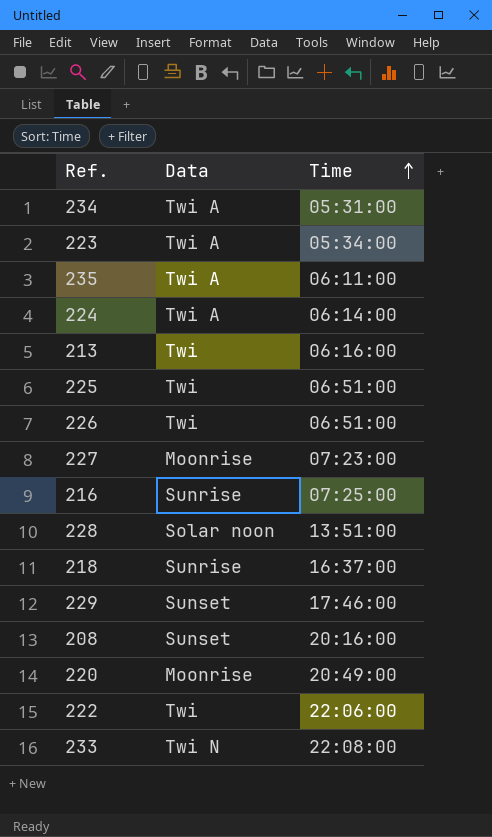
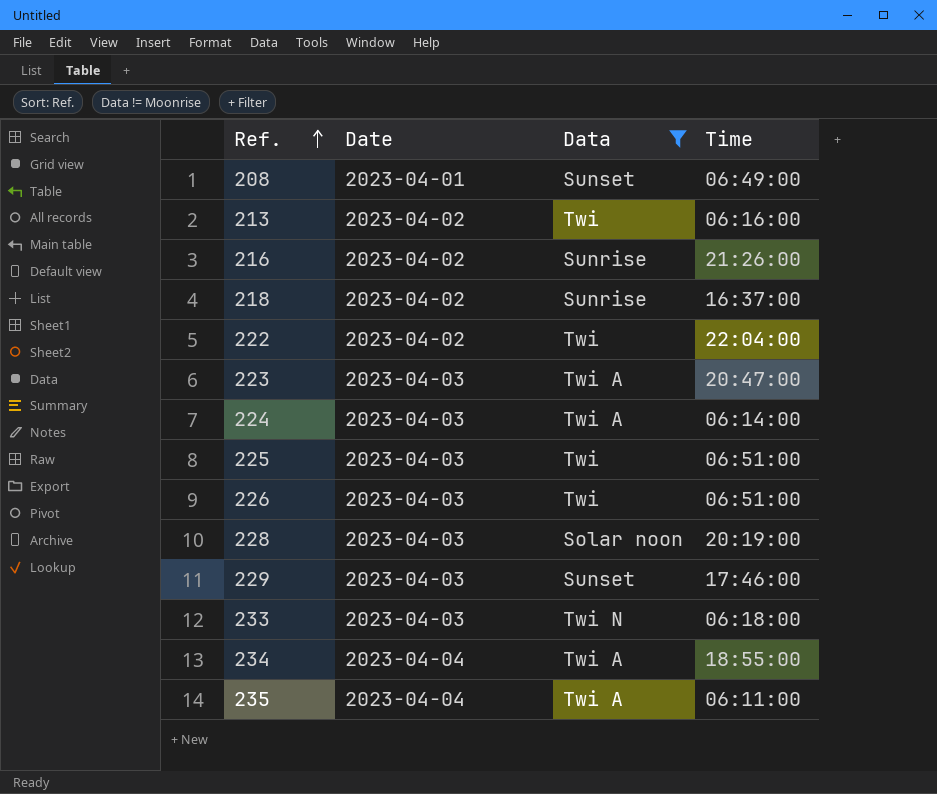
filter: none -> Data != Moonrise
row order: Time ascending -> Ref. ascending
column Date | position: none -> 2
208 | Time: 20:16:00 -> 06:49:00
216 | Time: 07:25:00 -> 21:26:00
222 | Time: 22:06:00 -> 22:04:00
223 | Time: 05:34:00 -> 20:47:00
228 | Time: 13:51:00 -> 20:19:00
233 | Time: 22:08:00 -> 06:18:00
234 | Time: 05:31:00 -> 18:55:00

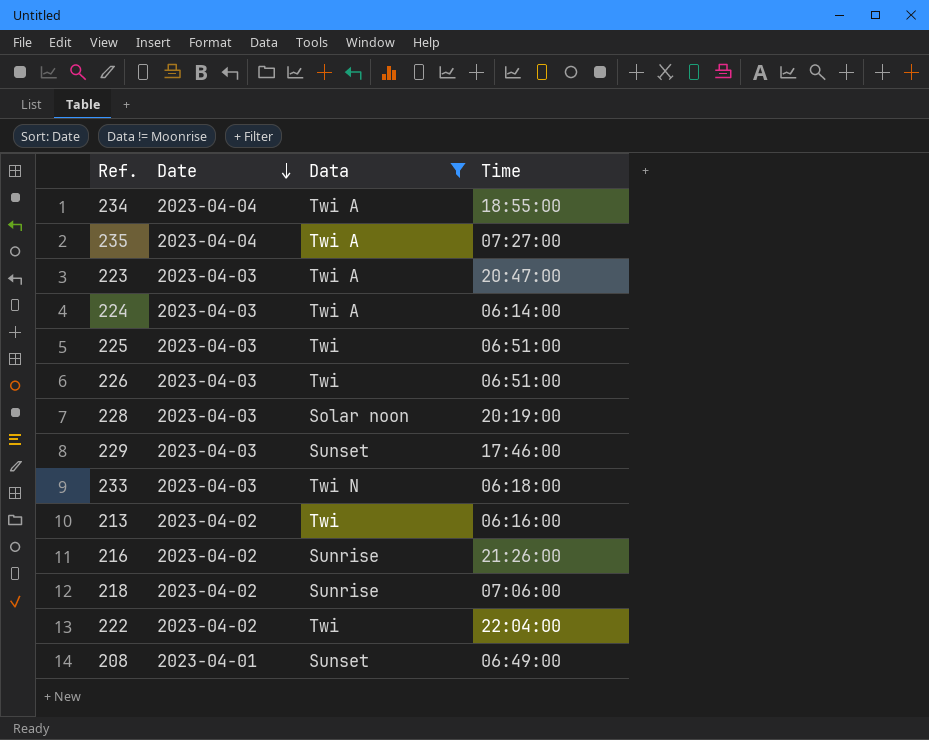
row order: Ref. ascending -> Date descending
235 | Time: 06:11:00 -> 07:27:00
218 | Time: 16:37:00 -> 07:06:00

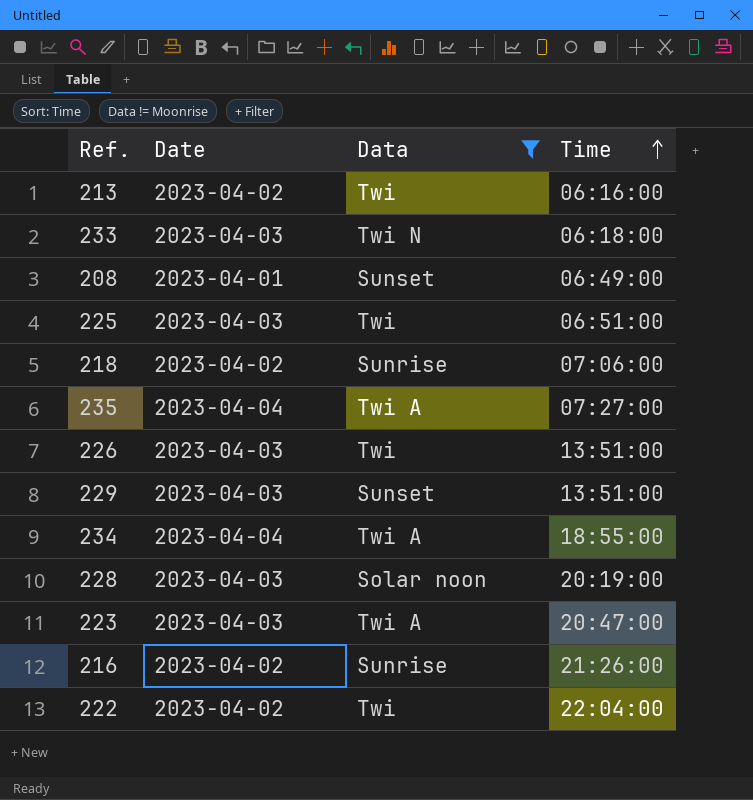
row order: Date descending -> Time ascending
row 224: 2023-04-03 | Twi A | 06:14:00 -> none
226 | Time: 06:51:00 -> 13:51:00
229 | Time: 17:46:00 -> 13:51:00

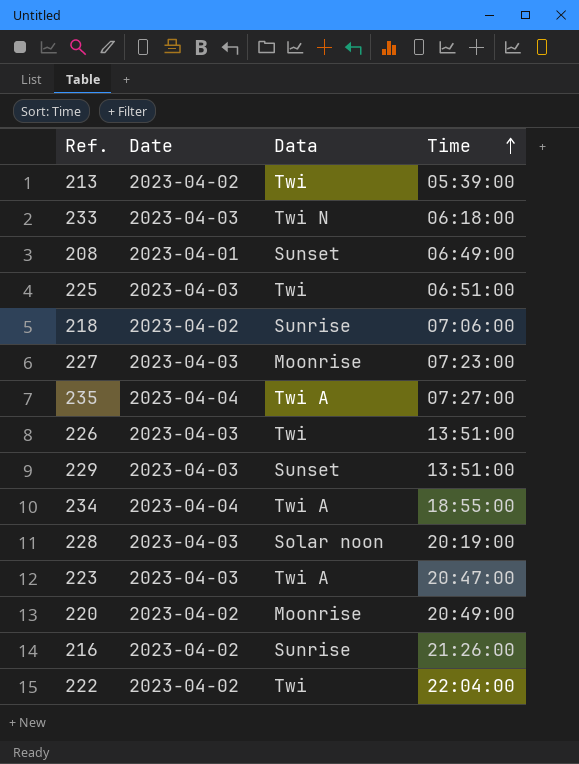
filter: Data != Moonrise -> none
213 | Time: 06:16:00 -> 05:39:00

